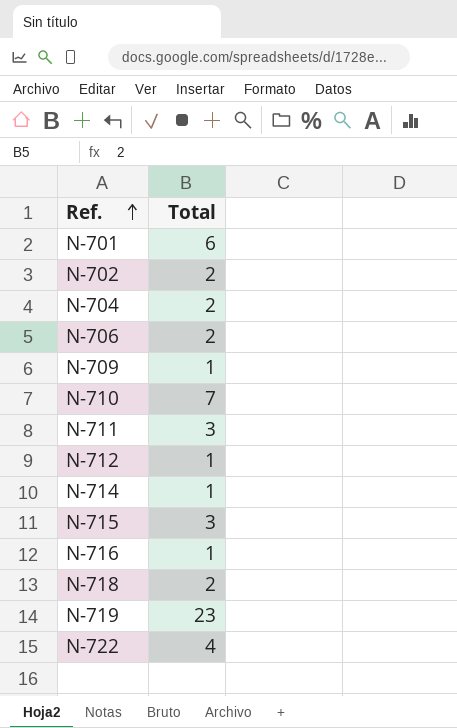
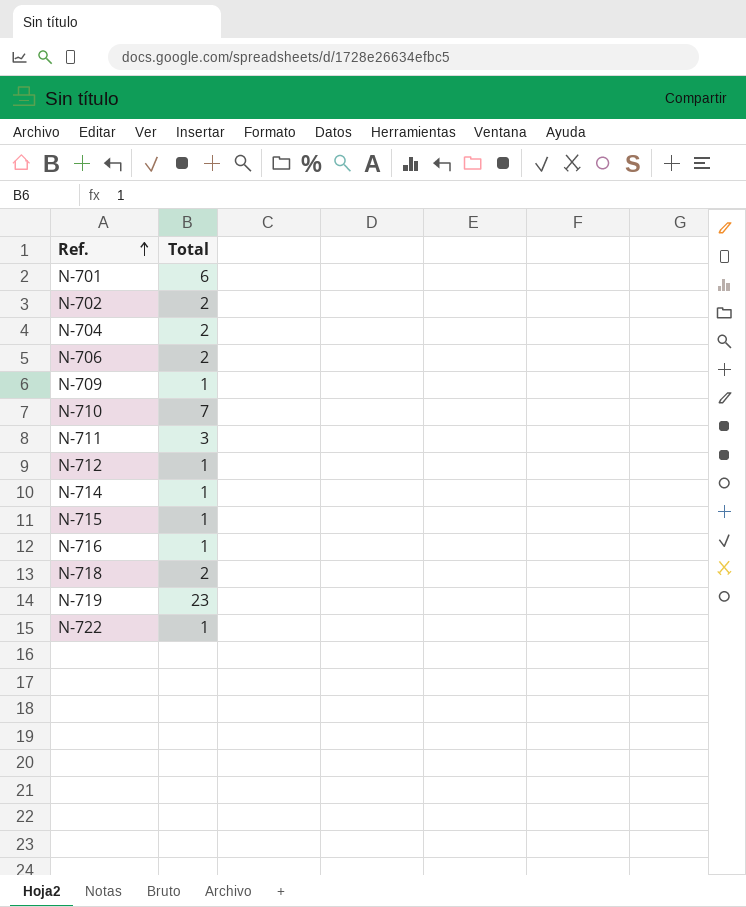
N-715 | Total: 3 -> 1
N-722 | Total: 4 -> 1

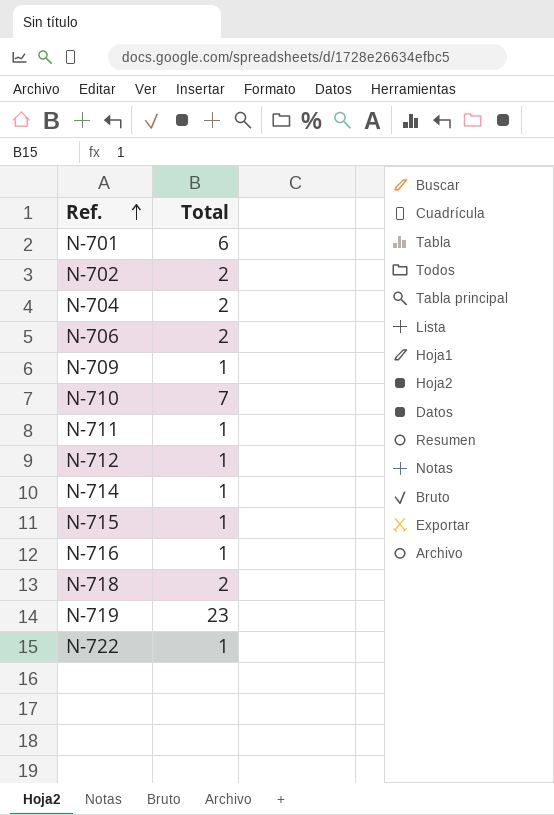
N-711 | Total: 3 -> 1

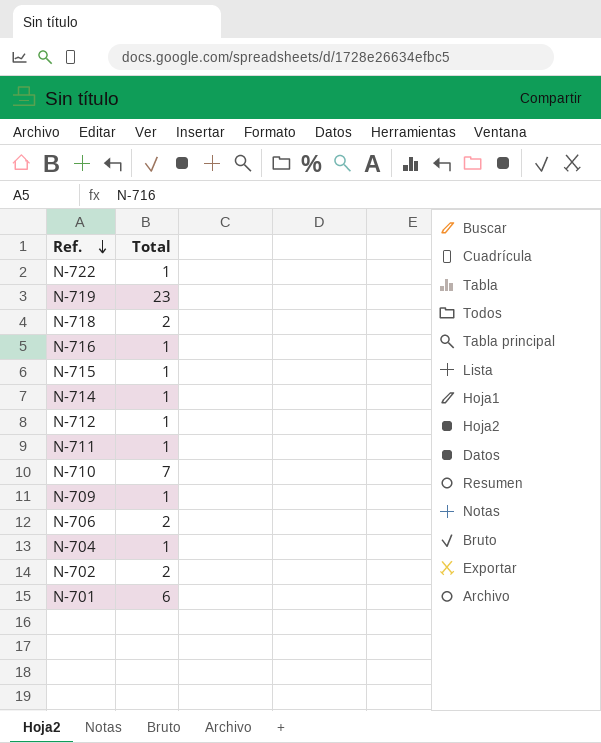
row order: Ref. ascending -> Ref. descending
N-704 | Total: 2 -> 1

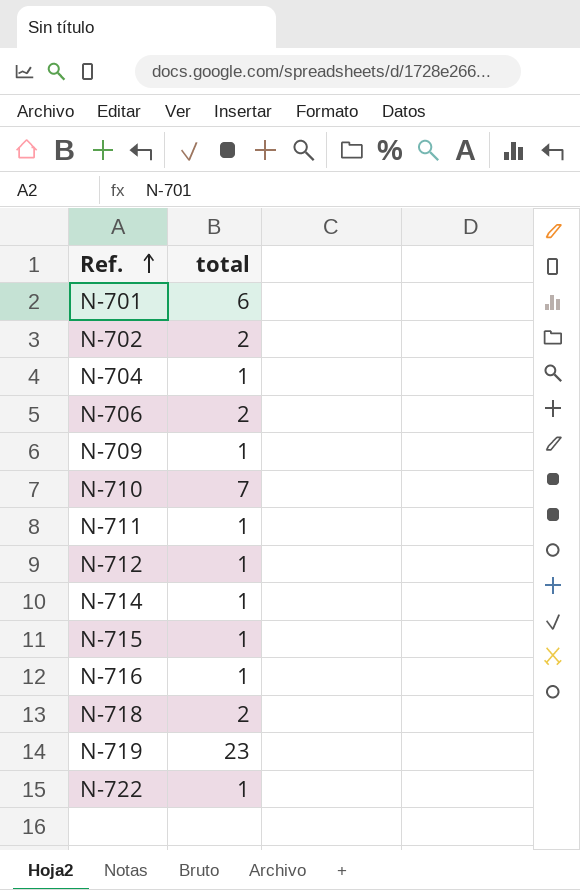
row order: Ref. descending -> Ref. ascending
column name: Total -> total

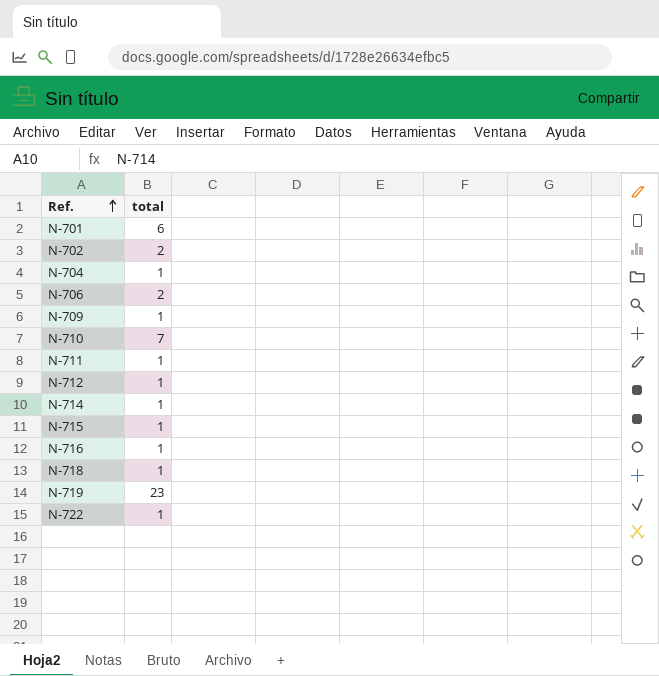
N-718 | total: 2 -> 1

